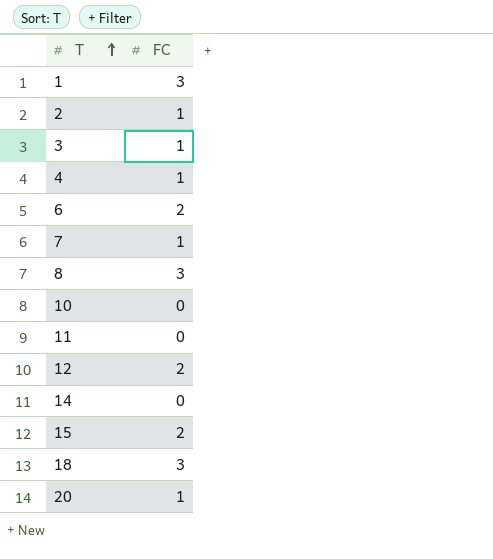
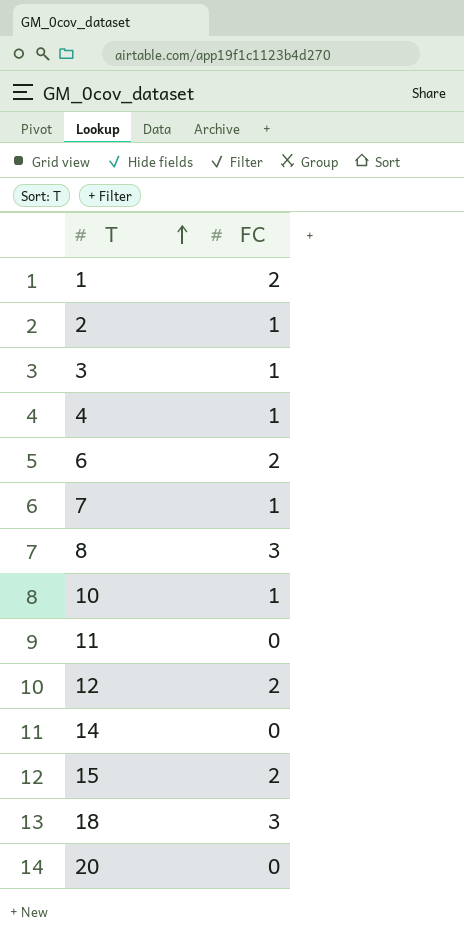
1 | FC: 3 -> 2
10 | FC: 0 -> 1
20 | FC: 1 -> 0

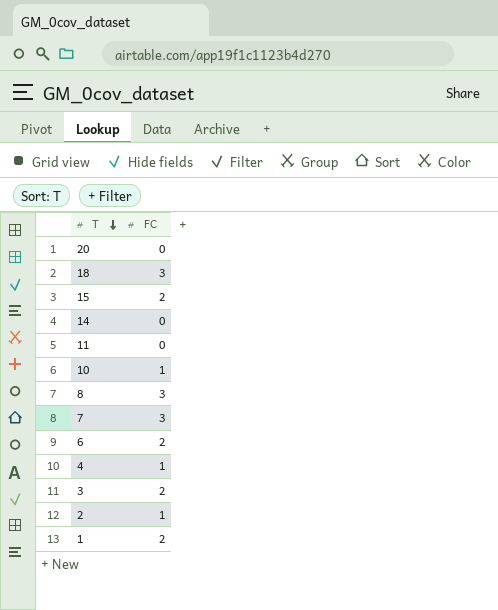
row order: T ascending -> T descending
row 12: 2 -> none
7 | FC: 1 -> 3
3 | FC: 1 -> 2

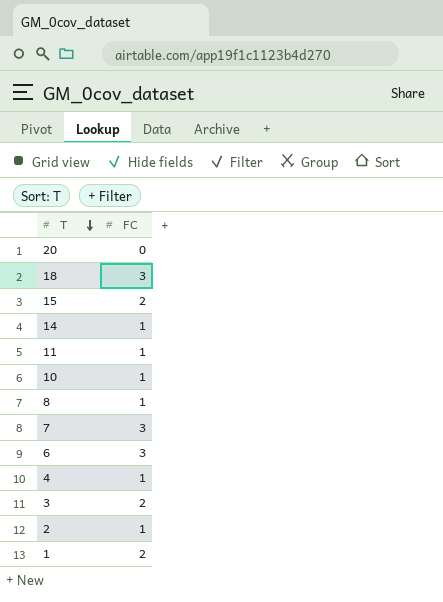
14 | FC: 0 -> 1
11 | FC: 0 -> 1
8 | FC: 3 -> 1
6 | FC: 2 -> 3

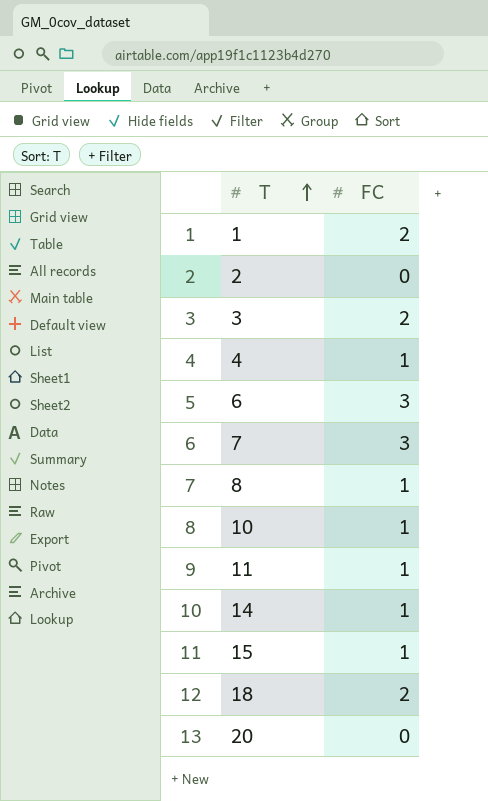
row order: T descending -> T ascending
2 | FC: 1 -> 0
15 | FC: 2 -> 1
18 | FC: 3 -> 2

